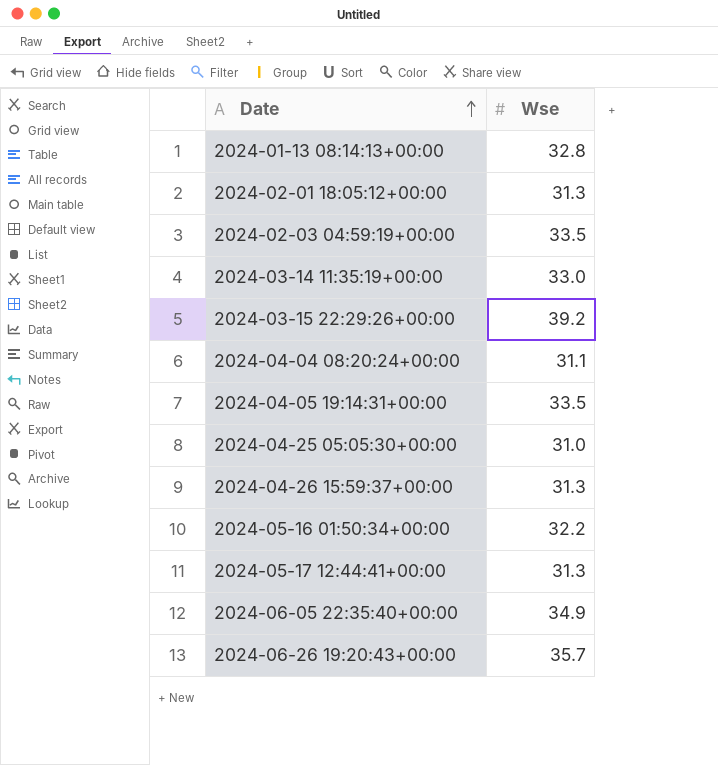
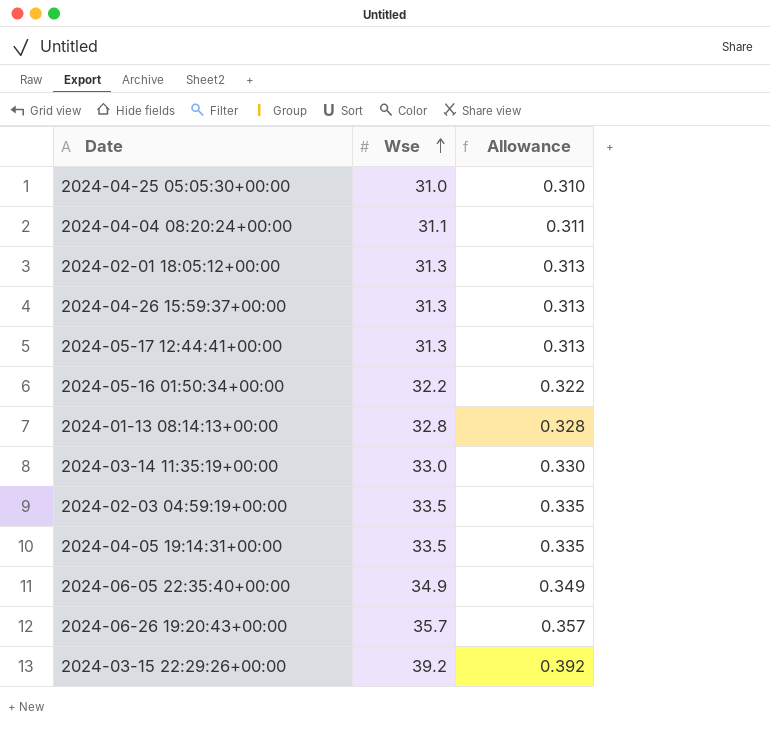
row order: Date ascending -> Wse ascending
column Allowance | formula: none -> [Wse] * 0.01

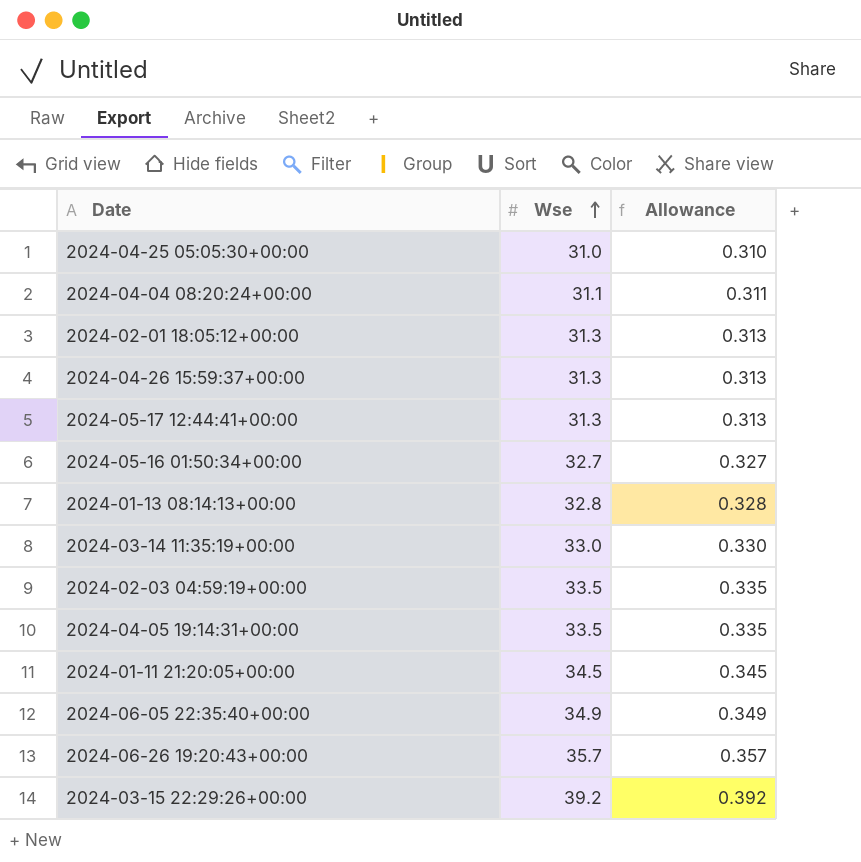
2024-05-16 01:50:34+00:00 | Wse: 32.2 -> 32.7
2024-05-16 01:50:34+00:00 | Allowance: 0.322 -> 0.327
row 2024-01-11 21:20:05+00:00: none -> 34.5 | 0.345

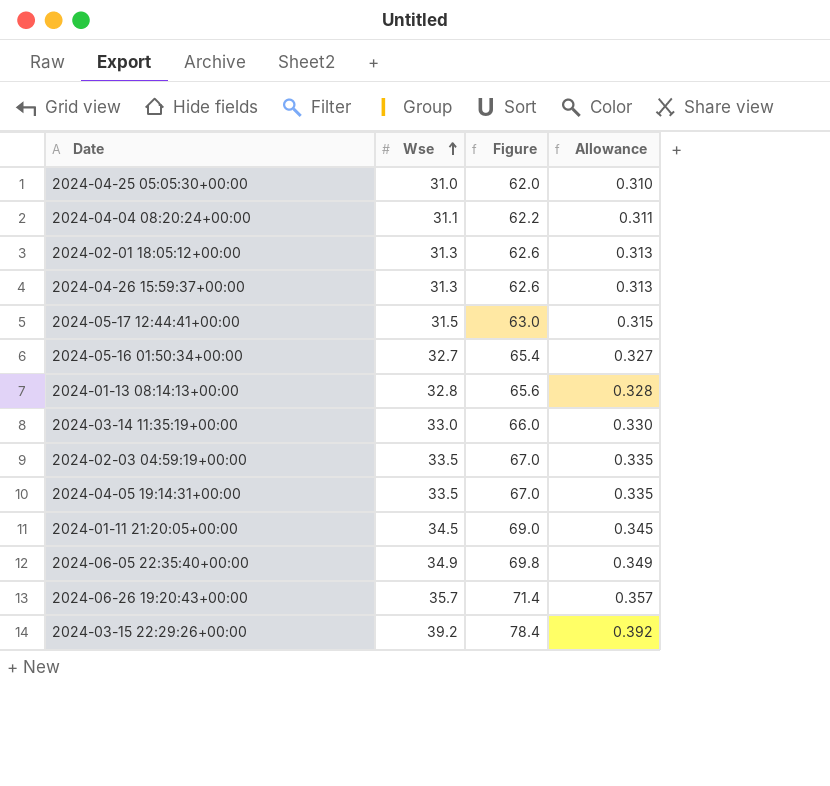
column Figure | formula: none -> [Wse] * 2
2024-05-17 12:44:41+00:00 | Wse: 31.3 -> 31.5
2024-05-17 12:44:41+00:00 | Allowance: 0.313 -> 0.315

